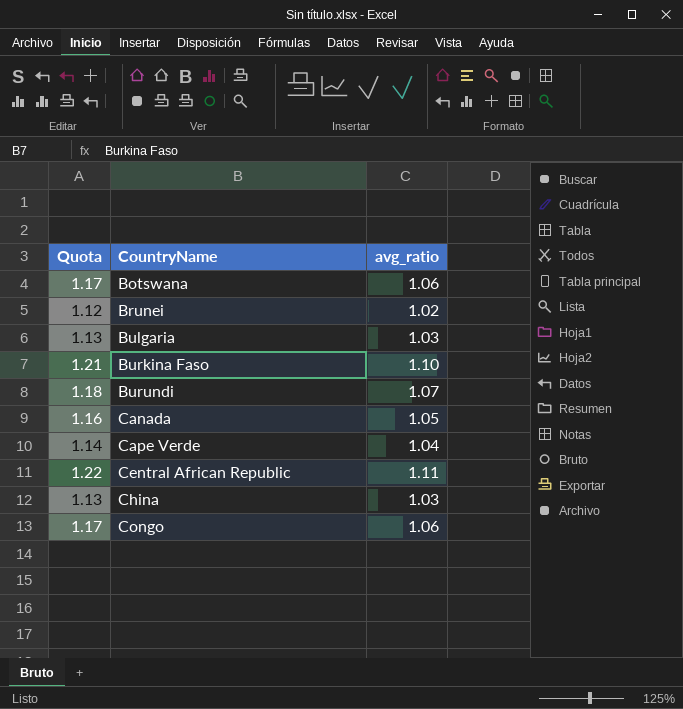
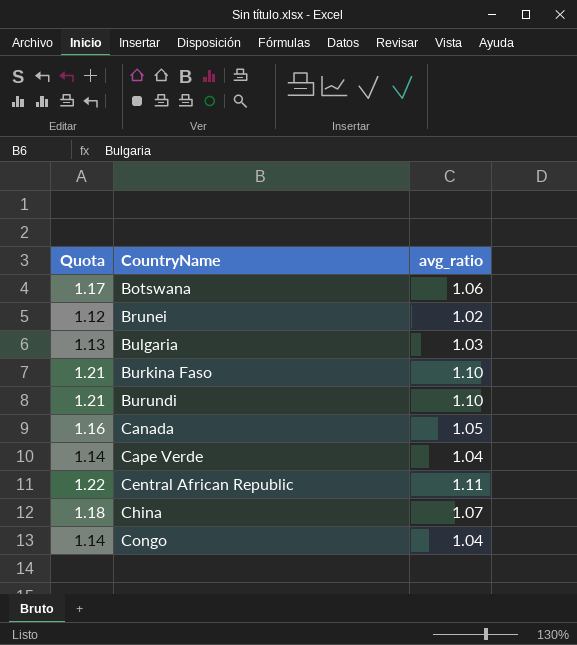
Burundi | Quota: 1.18 -> 1.21
Burundi | avg_ratio: 1.07 -> 1.10
China | Quota: 1.13 -> 1.18
China | avg_ratio: 1.03 -> 1.07
Congo | Quota: 1.17 -> 1.14
Congo | avg_ratio: 1.06 -> 1.04

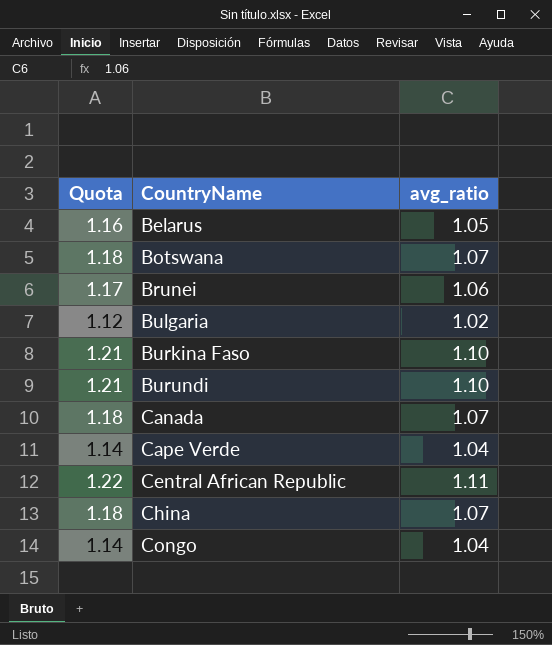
row Belarus: none -> 1.16 | 1.05
Botswana | Quota: 1.17 -> 1.18
Botswana | avg_ratio: 1.06 -> 1.07
Brunei | Quota: 1.12 -> 1.17
Brunei | avg_ratio: 1.02 -> 1.06
Bulgaria | Quota: 1.13 -> 1.12
Bulgaria | avg_ratio: 1.03 -> 1.02
Canada | Quota: 1.16 -> 1.18
Canada | avg_ratio: 1.05 -> 1.07

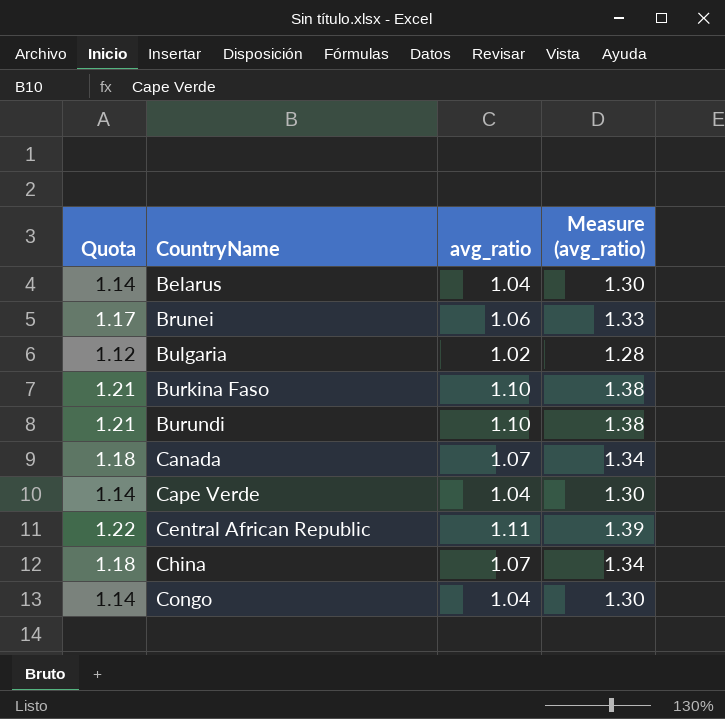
column Measure (avg_ratio) | formula: none -> [avg_ratio] * 1.25
row Botswana: 1.18 | 1.07 -> none
Belarus | Quota: 1.16 -> 1.14
Belarus | avg_ratio: 1.05 -> 1.04

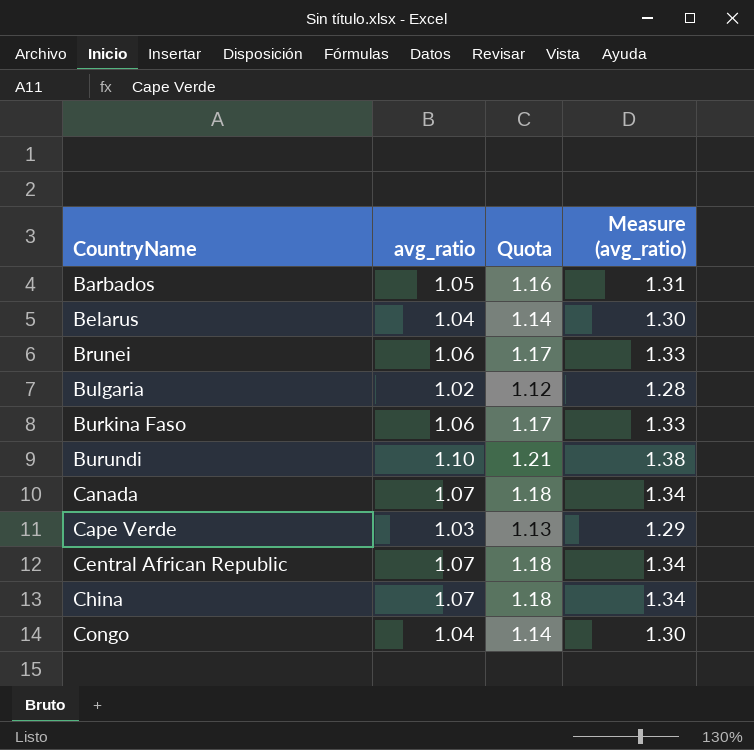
column Quota | position: 1 -> 3
row Barbados: none -> 1.05 | 1.16 | 1.31
Burkina Faso | avg_ratio: 1.10 -> 1.06
Burkina Faso | Quota: 1.21 -> 1.17
Burkina Faso | Measure (avg_ratio): 1.38 -> 1.33
Cape Verde | avg_ratio: 1.04 -> 1.03
Cape Verde | Quota: 1.14 -> 1.13
Cape Verde | Measure (avg_ratio): 1.30 -> 1.29
Central African Republic | avg_ratio: 1.11 -> 1.07
Central African Republic | Quota: 1.22 -> 1.18
Central African Republic | Measure (avg_ratio): 1.39 -> 1.34

